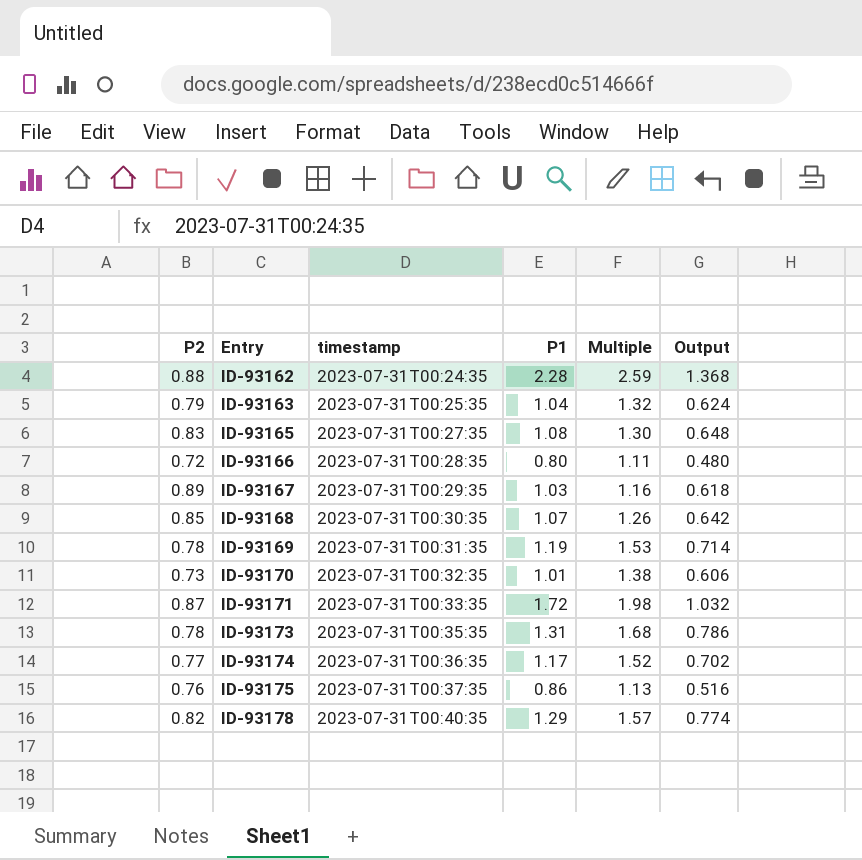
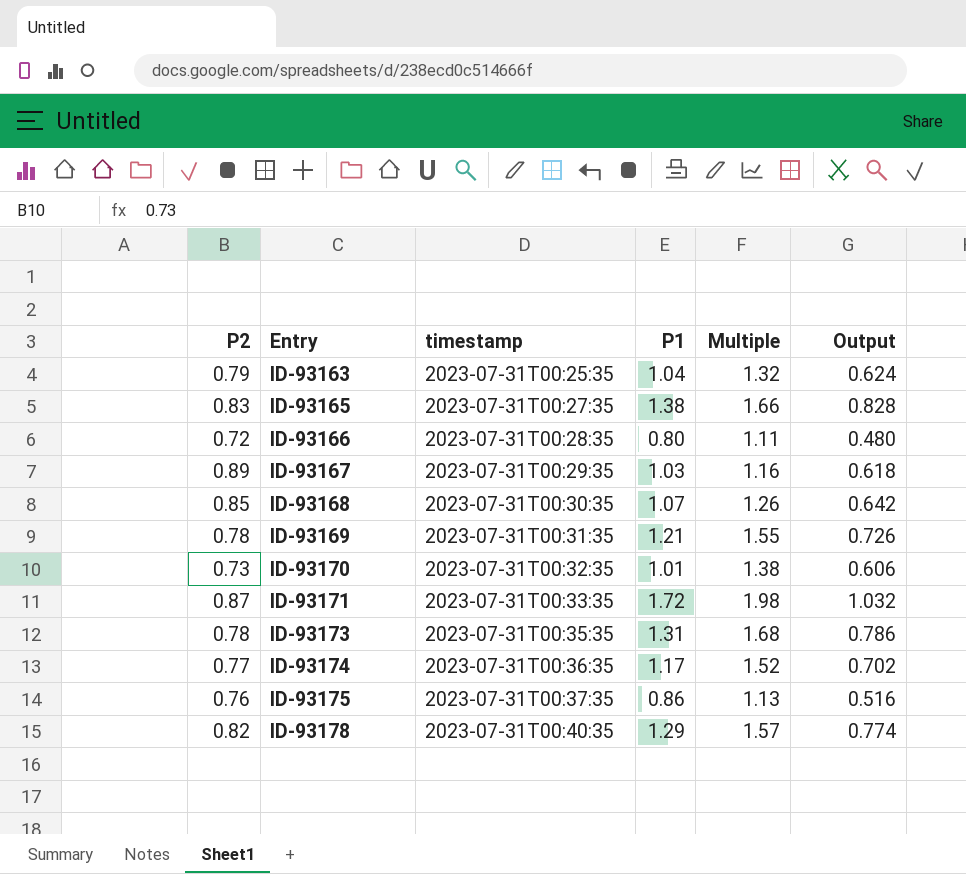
row ID-93162: 0.88 | 2023-07-31T00:24:35 | 2.28 | 2.59 | 1.368 -> none
ID-93165 | P1: 1.08 -> 1.38
ID-93165 | Multiple: 1.30 -> 1.66
ID-93165 | Output: 0.648 -> 0.828
ID-93169 | P1: 1.19 -> 1.21
ID-93169 | Multiple: 1.53 -> 1.55
ID-93169 | Output: 0.714 -> 0.726

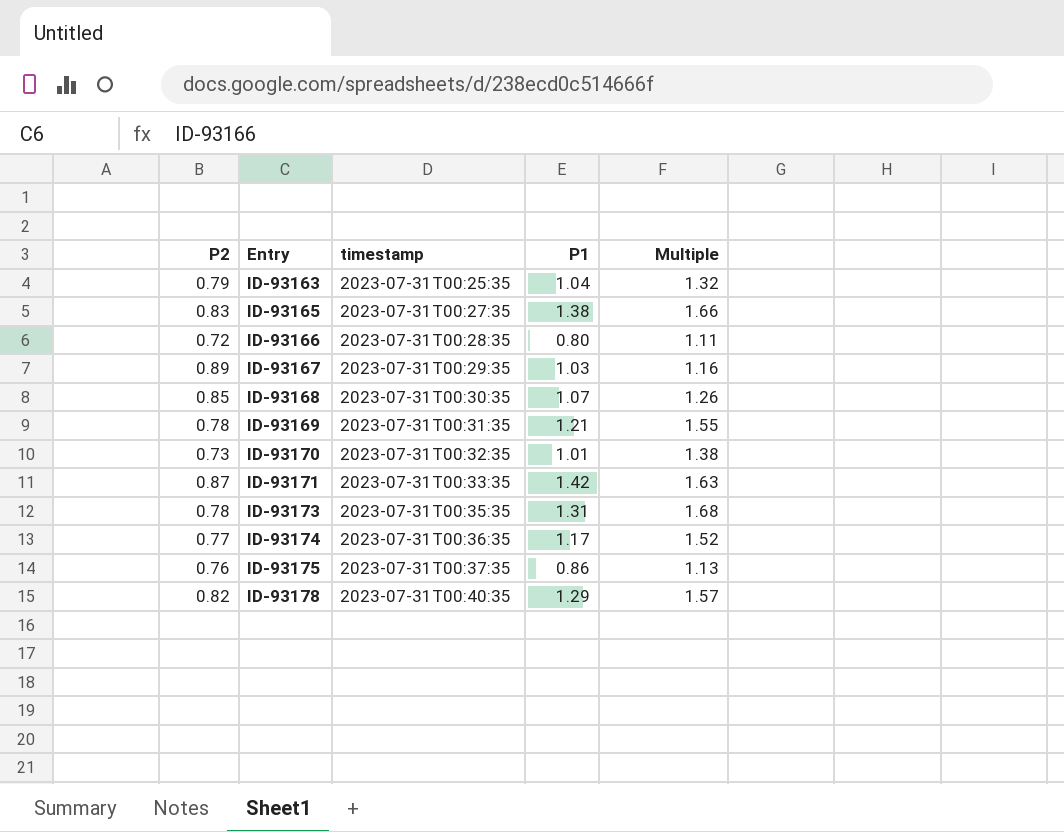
column Output | formula: [P1] * 0.6 -> none
ID-93171 | P1: 1.72 -> 1.42
ID-93171 | Multiple: 1.98 -> 1.63

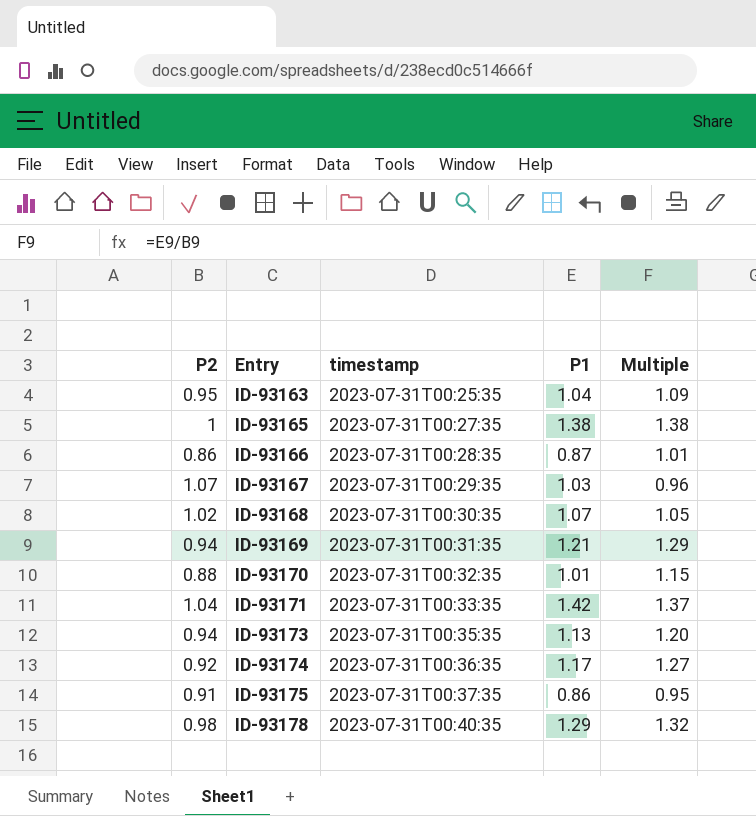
ID-93163 | P2: 0.79 -> 0.95
ID-93163 | Multiple: 1.32 -> 1.09
ID-93165 | P2: 0.83 -> 1
ID-93165 | Multiple: 1.66 -> 1.38
ID-93166 | P2: 0.72 -> 0.86
ID-93166 | P1: 0.80 -> 0.87
ID-93166 | Multiple: 1.11 -> 1.01
ID-93167 | P2: 0.89 -> 1.07
ID-93167 | Multiple: 1.16 -> 0.96
ID-93168 | P2: 0.85 -> 1.02
ID-93168 | Multiple: 1.26 -> 1.05
ID-93169 | P2: 0.78 -> 0.94
ID-93169 | Multiple: 1.55 -> 1.29
ID-93170 | P2: 0.73 -> 0.88
ID-93170 | Multiple: 1.38 -> 1.15
ID-93171 | P2: 0.87 -> 1.04
ID-93171 | Multiple: 1.63 -> 1.37
ID-93173 | P2: 0.78 -> 0.94
ID-93173 | P1: 1.31 -> 1.13
ID-93173 | Multiple: 1.68 -> 1.20
ID-93174 | P2: 0.77 -> 0.92
ID-93174 | Multiple: 1.52 -> 1.27
ID-93175 | P2: 0.76 -> 0.91
ID-93175 | Multiple: 1.13 -> 0.95
ID-93178 | P2: 0.82 -> 0.98
ID-93178 | Multiple: 1.57 -> 1.32

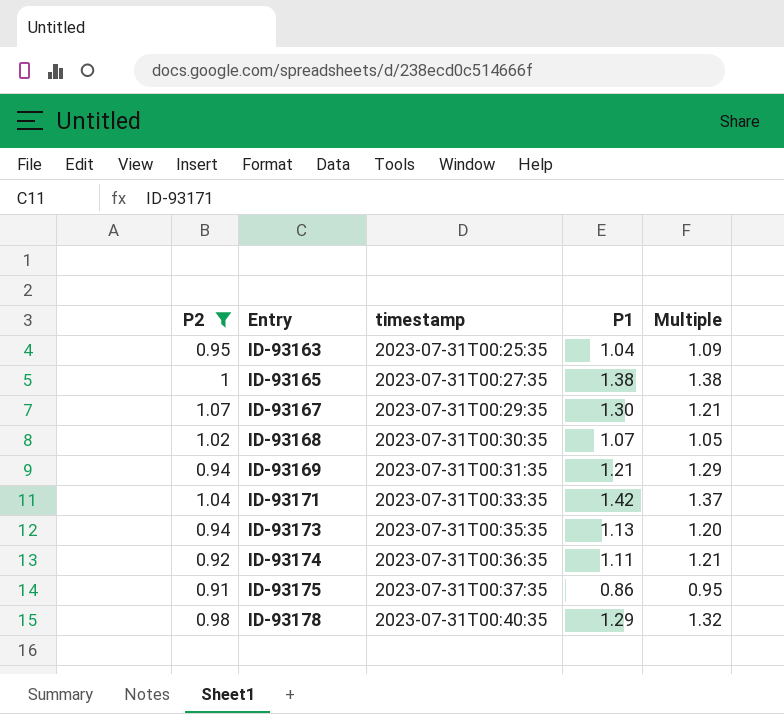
filter: none -> P2 >= 0.91
ID-93167 | P1: 1.03 -> 1.30
ID-93167 | Multiple: 0.96 -> 1.21
ID-93174 | P1: 1.17 -> 1.11
ID-93174 | Multiple: 1.27 -> 1.21

